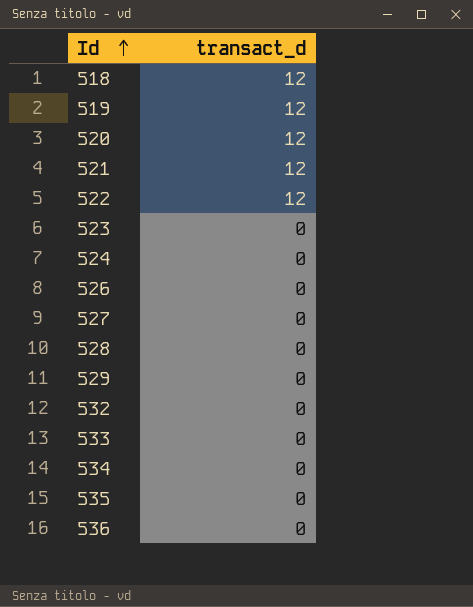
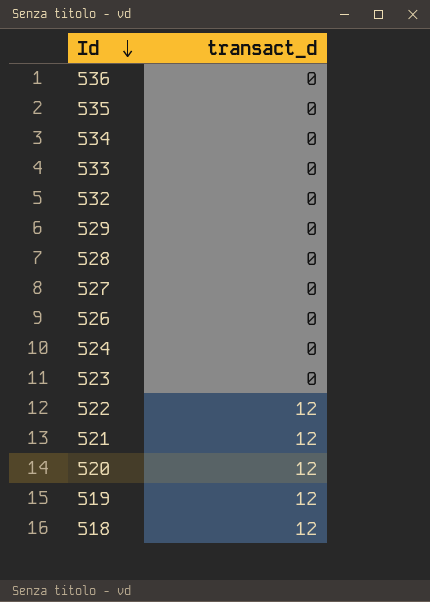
row order: Id ascending -> Id descending

